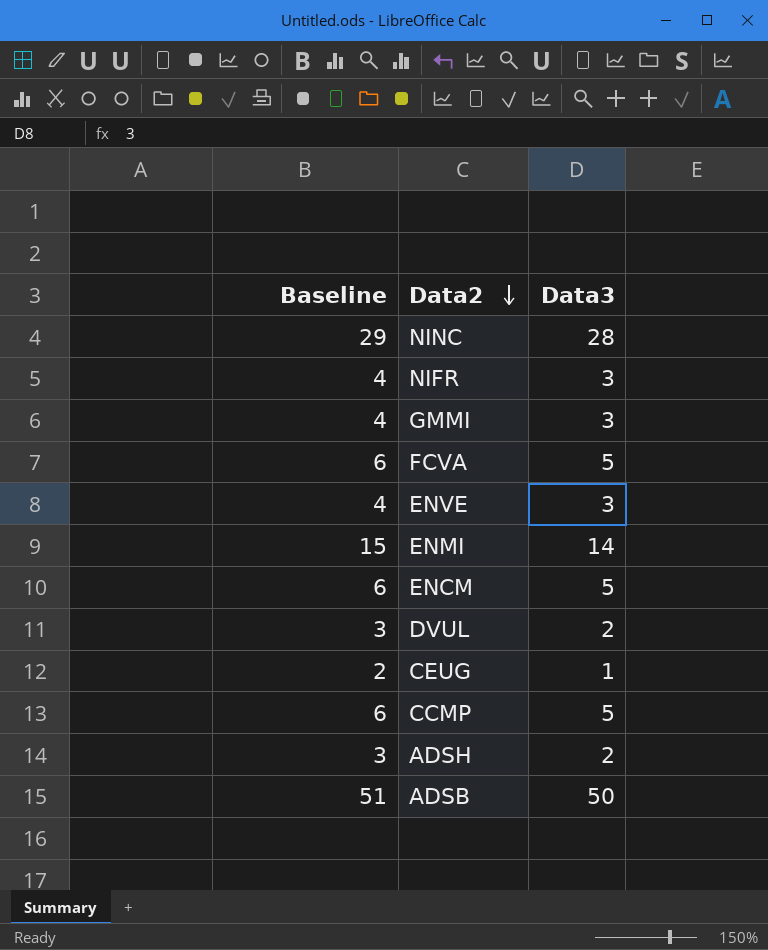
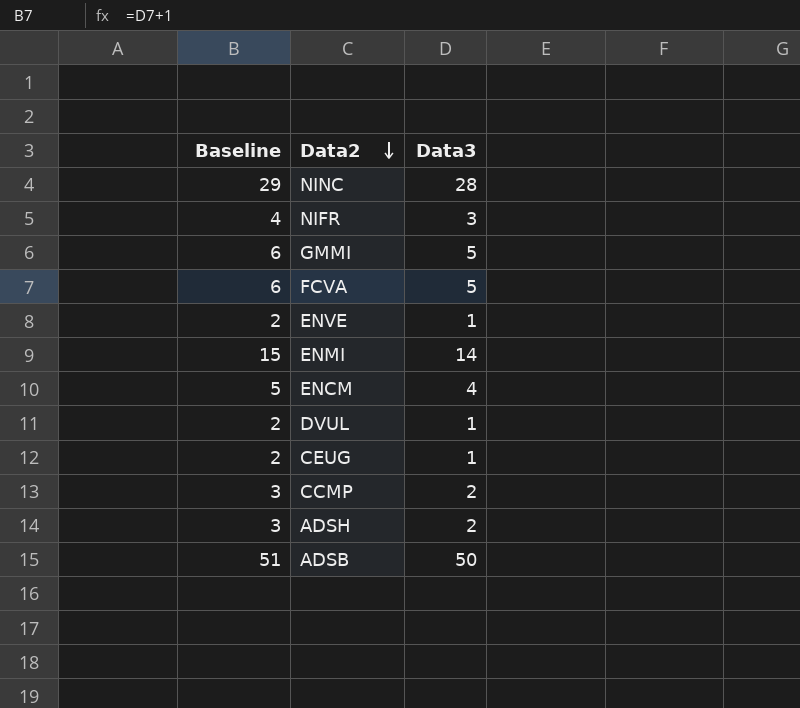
GMMI | Baseline: 4 -> 6
GMMI | Data3: 3 -> 5
ENVE | Baseline: 4 -> 2
ENVE | Data3: 3 -> 1
ENCM | Baseline: 6 -> 5
ENCM | Data3: 5 -> 4
DVUL | Baseline: 3 -> 2
DVUL | Data3: 2 -> 1
CCMP | Baseline: 6 -> 3
CCMP | Data3: 5 -> 2

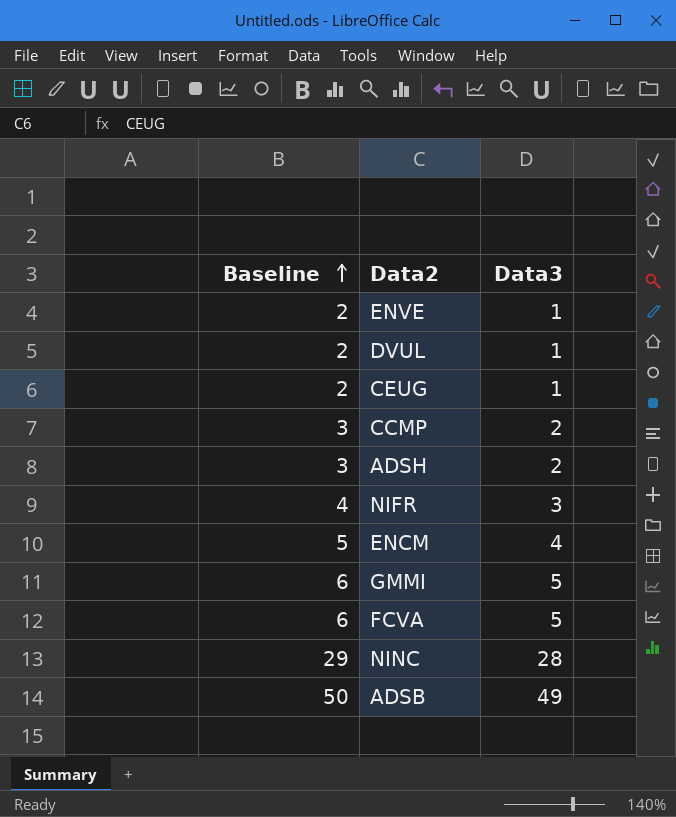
row order: Data2 descending -> Baseline ascending
row ENMI: 15 | 14 -> none
ADSB | Baseline: 51 -> 50
ADSB | Data3: 50 -> 49

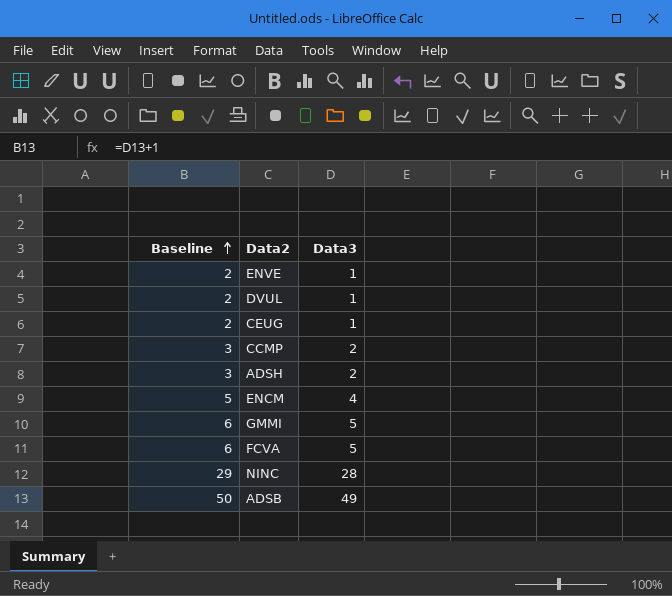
row NIFR: 4 | 3 -> none

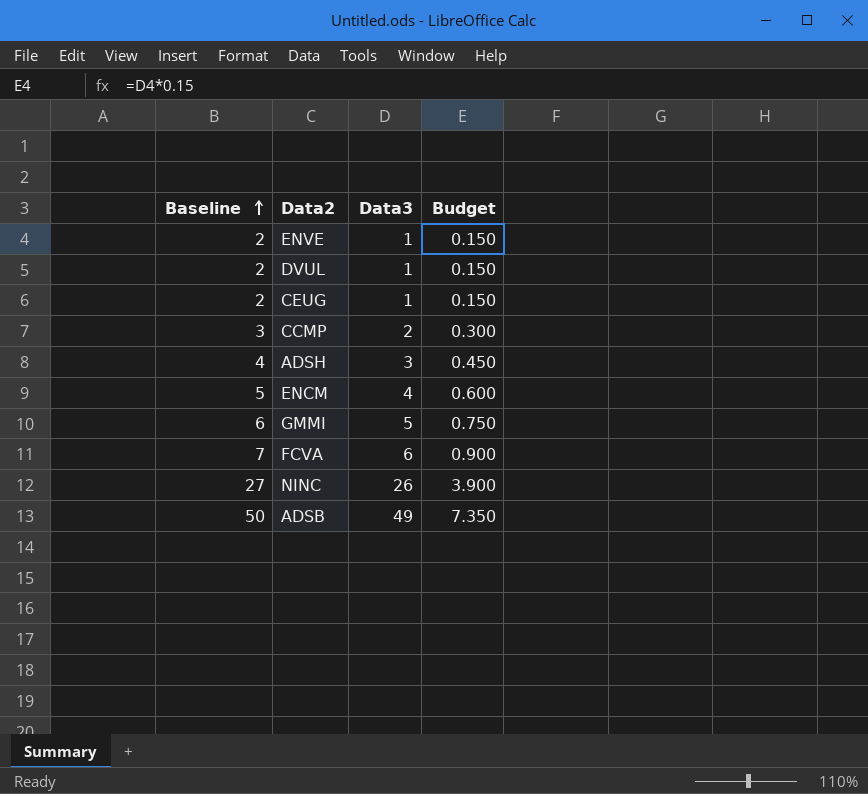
column Budget | formula: none -> [Data3] * 0.15
ADSH | Baseline: 3 -> 4
ADSH | Data3: 2 -> 3
FCVA | Baseline: 6 -> 7
FCVA | Data3: 5 -> 6
NINC | Baseline: 29 -> 27
NINC | Data3: 28 -> 26

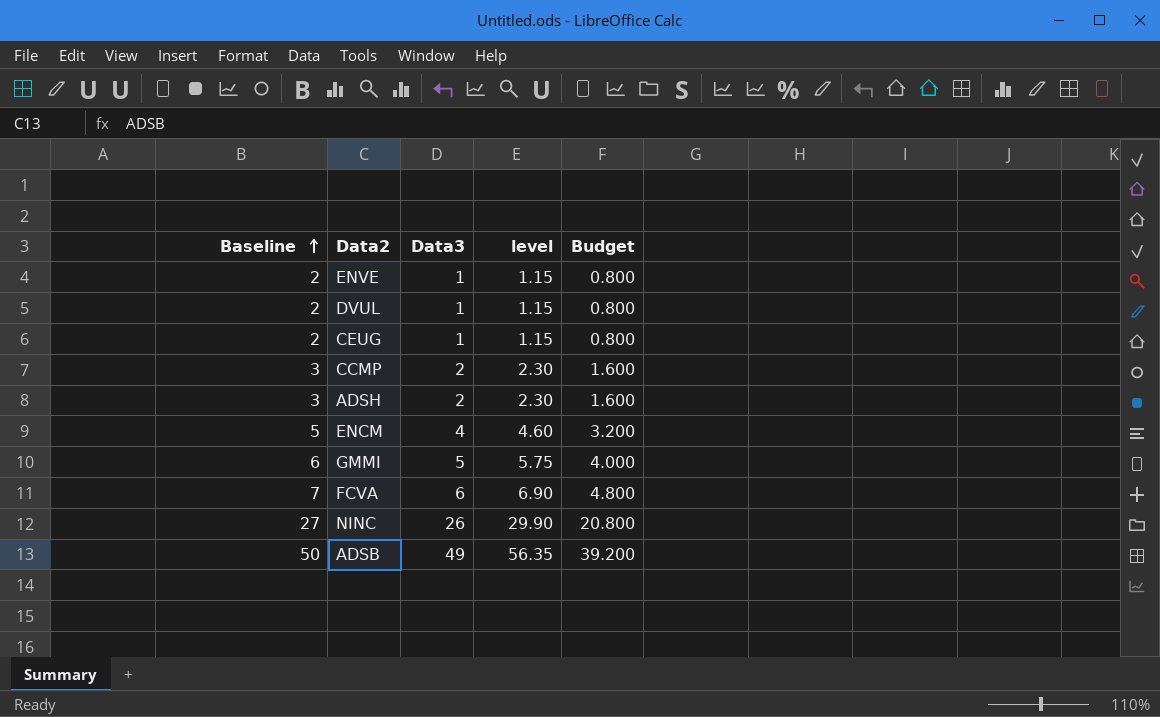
column level | formula: none -> [Data3] * 1.15
column Budget | formula: [Data3] * 0.15 -> [Data3] * 0.8
ADSH | Baseline: 4 -> 3
ADSH | Data3: 3 -> 2

